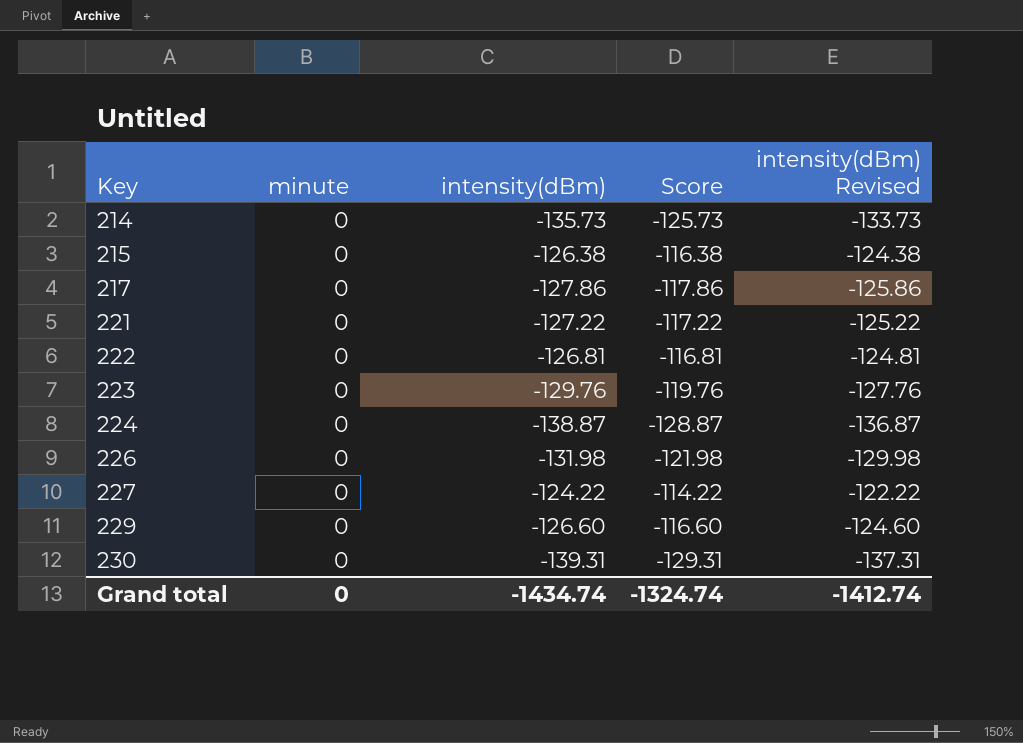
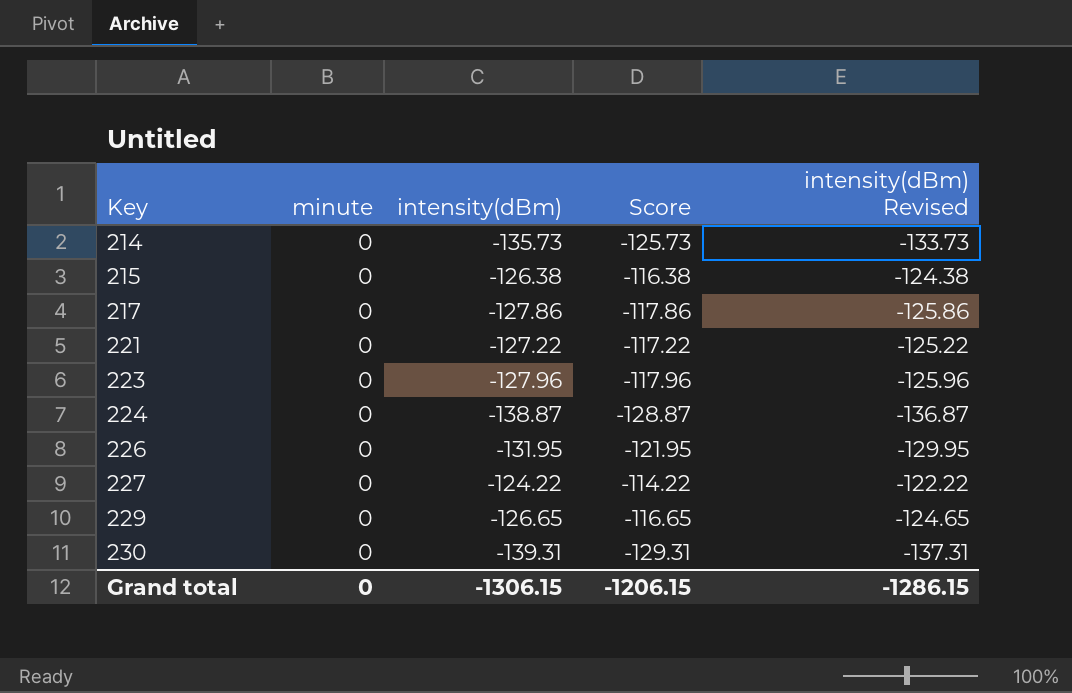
row 222: 0 | -126.81 | -116.81 | -124.81 -> none
223 | intensity(dBm): -129.76 -> -127.96
223 | Score: -119.76 -> -117.96
223 | intensity(dBm) Revised: -127.76 -> -125.96
226 | intensity(dBm): -131.98 -> -131.95
226 | Score: -121.98 -> -121.95
226 | intensity(dBm) Revised: -129.98 -> -129.95
229 | intensity(dBm): -126.60 -> -126.65
229 | Score: -116.60 -> -116.65
229 | intensity(dBm) Revised: -124.60 -> -124.65
Grand total | intensity(dBm): -1434.74 -> -1306.15
Grand total | Score: -1324.74 -> -1206.15
Grand total | intensity(dBm) Revised: -1412.74 -> -1286.15

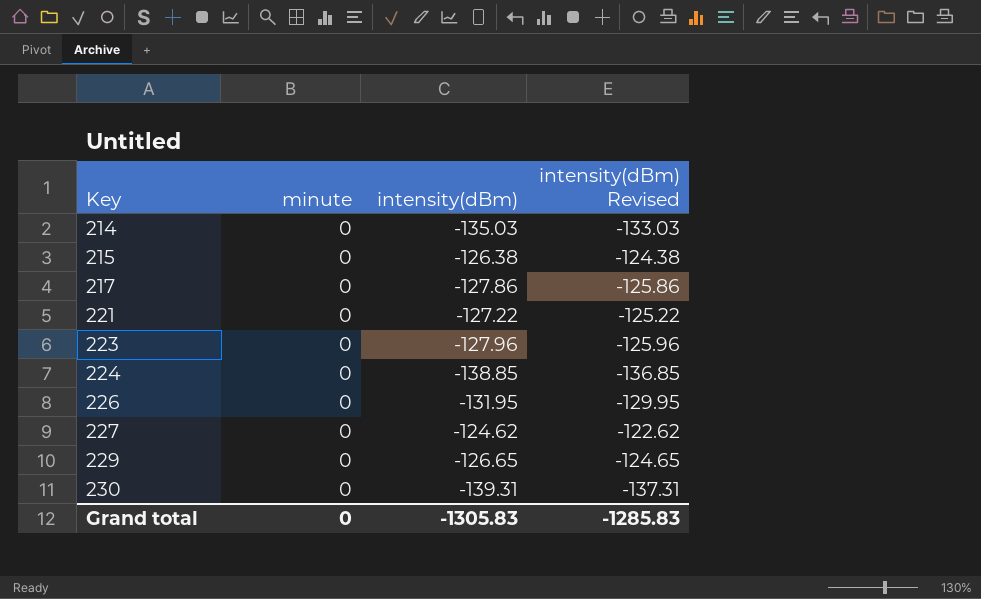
column Score | formula: [intensity(dBm)] + 10 -> none
214 | intensity(dBm): -135.73 -> -135.03
214 | intensity(dBm) Revised: -133.73 -> -133.03
224 | intensity(dBm): -138.87 -> -138.85
224 | intensity(dBm) Revised: -136.87 -> -136.85
227 | intensity(dBm): -124.22 -> -124.62
227 | intensity(dBm) Revised: -122.22 -> -122.62
Grand total | intensity(dBm): -1306.15 -> -1305.83
Grand total | intensity(dBm) Revised: -1286.15 -> -1285.83

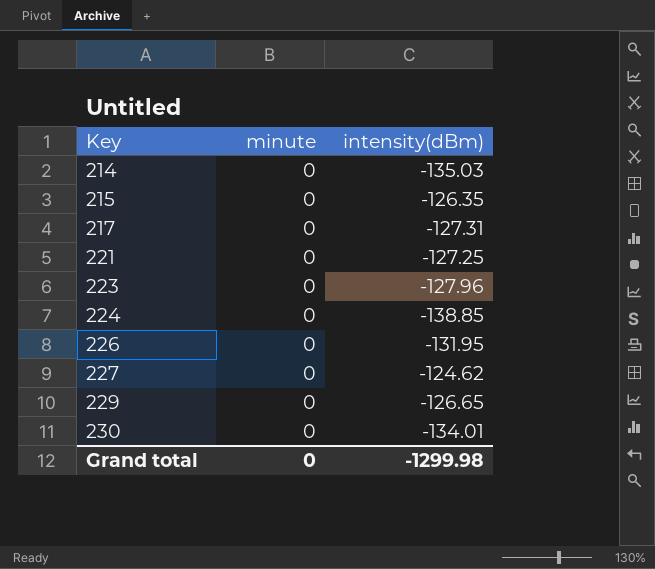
column intensity(dBm) Revised | formula: [intensity(dBm)] + 2 -> none
215 | intensity(dBm): -126.38 -> -126.35
217 | intensity(dBm): -127.86 -> -127.31
221 | intensity(dBm): -127.22 -> -127.25
230 | intensity(dBm): -139.31 -> -134.01
Grand total | intensity(dBm): -1305.83 -> -1299.98

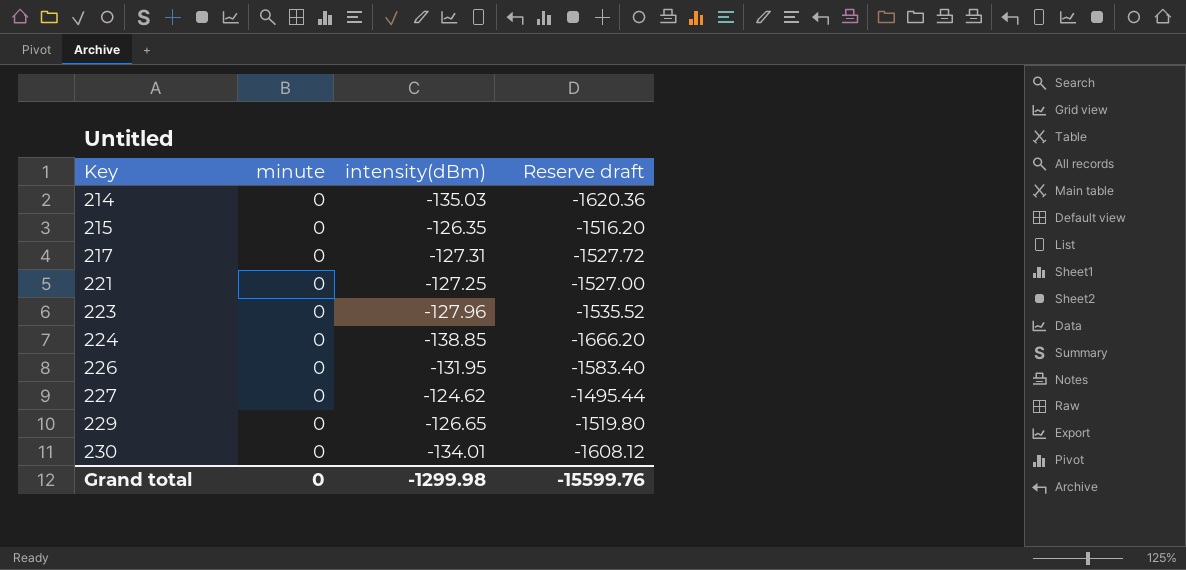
column Reserve draft | formula: none -> [intensity(dBm)] * 12

